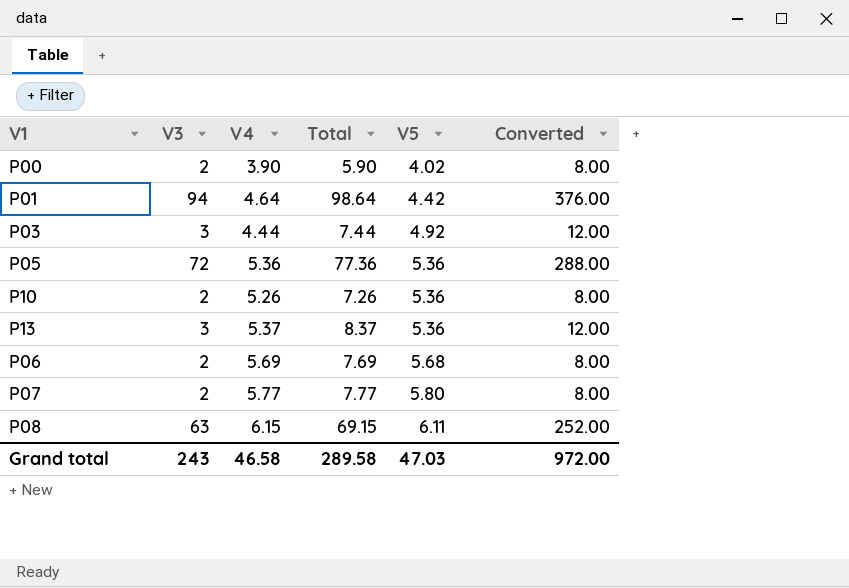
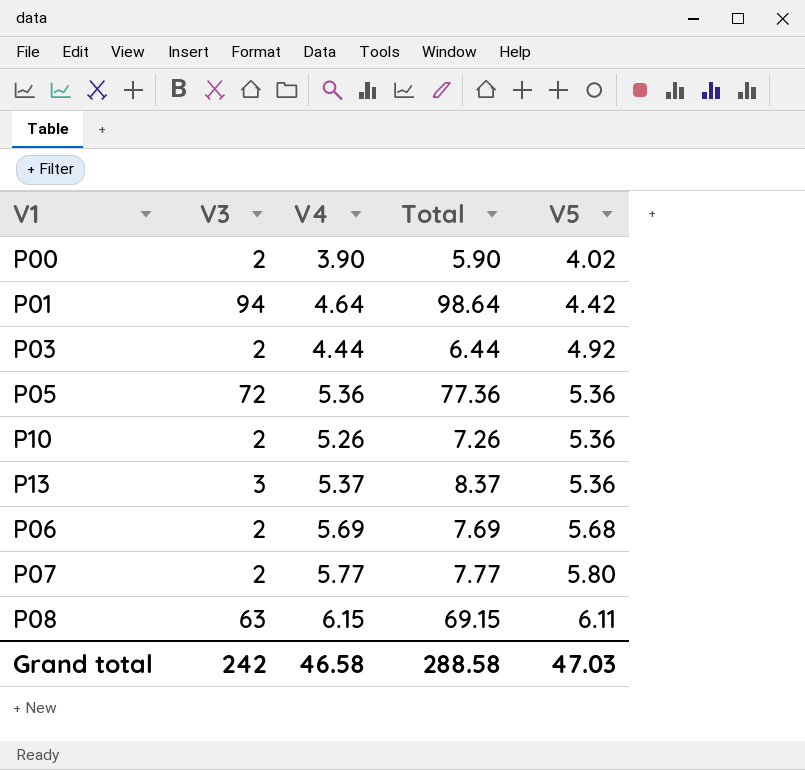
column Converted | formula: [V3] * 4 -> none
P03 | V3: 3 -> 2
P03 | Total: 7.44 -> 6.44
Grand total | V3: 243 -> 242
Grand total | Total: 289.58 -> 288.58

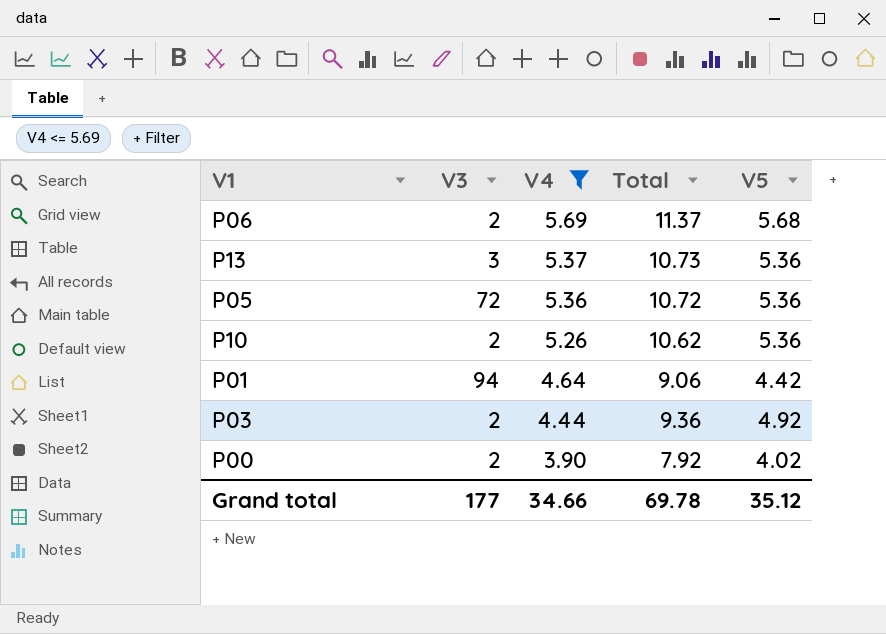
filter: none -> V4 <= 5.69
row order: V5 ascending -> V4 descending
column Total | formula: [V3] + [V4] -> [V4] + [V5]
Grand total | V3: 242 -> 177
Grand total | V4: 46.58 -> 34.66
Grand total | Total: 288.58 -> 69.78
Grand total | V5: 47.03 -> 35.12

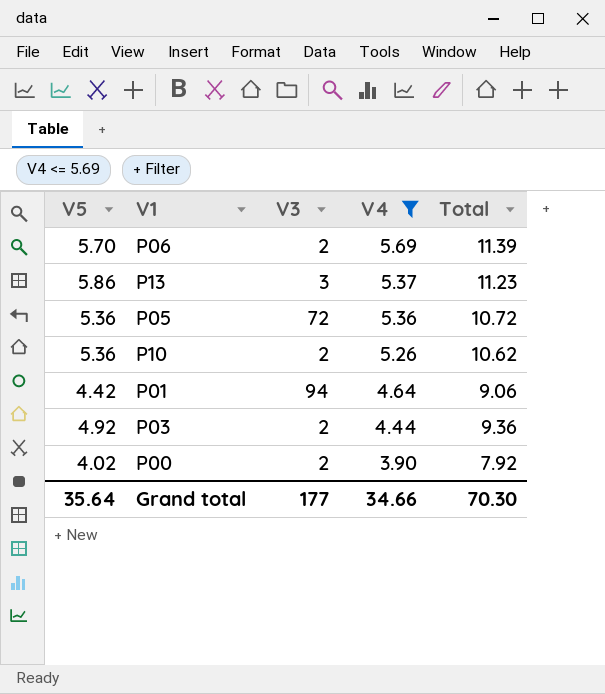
column V5 | position: 5 -> 1
P06 | V5: 5.68 -> 5.70
P06 | Total: 11.37 -> 11.39
P13 | V5: 5.36 -> 5.86
P13 | Total: 10.73 -> 11.23
Grand total | V5: 35.12 -> 35.64
Grand total | Total: 69.78 -> 70.30

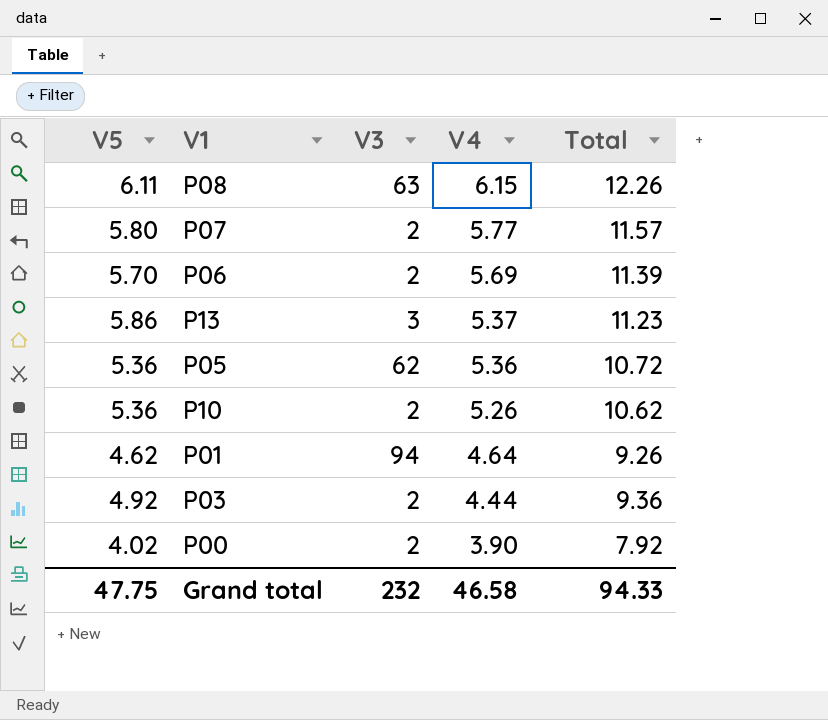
filter: V4 <= 5.69 -> none
P05 | V3: 72 -> 62
P01 | V5: 4.42 -> 4.62
P01 | Total: 9.06 -> 9.26
Grand total | V5: 35.64 -> 47.75
Grand total | V3: 177 -> 232
Grand total | V4: 34.66 -> 46.58
Grand total | Total: 70.30 -> 94.33

